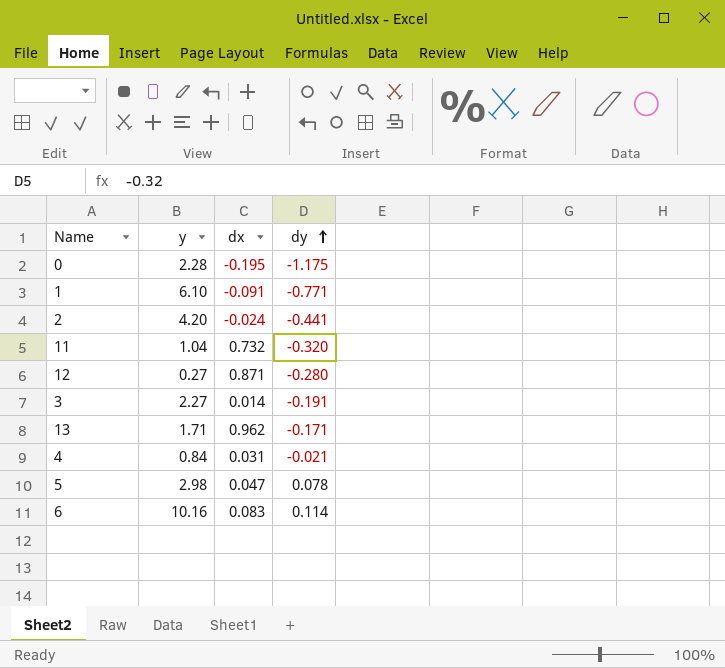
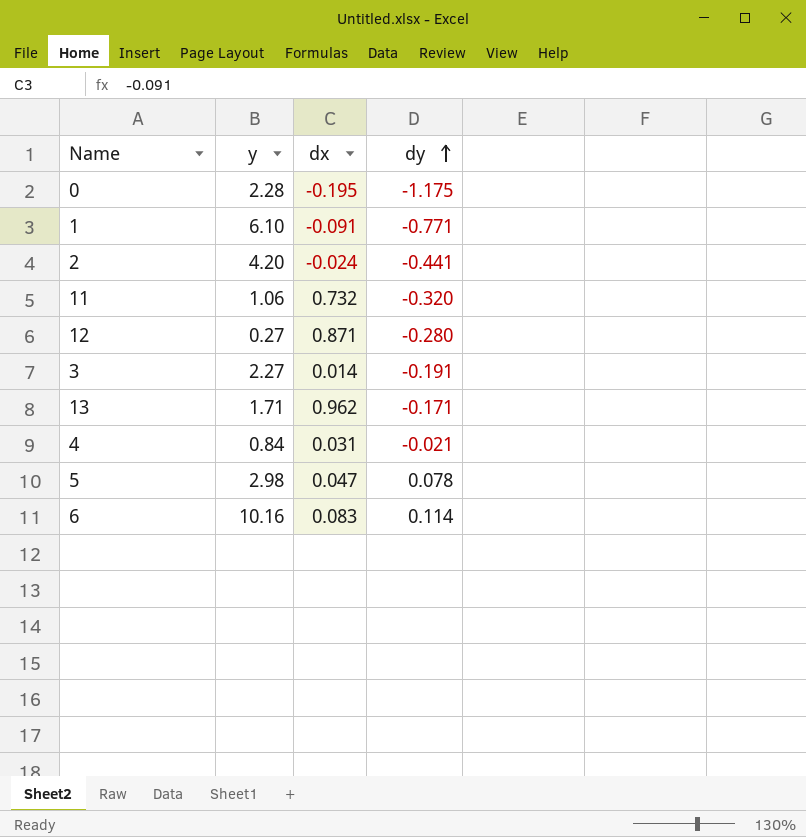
11 | y: 1.04 -> 1.06

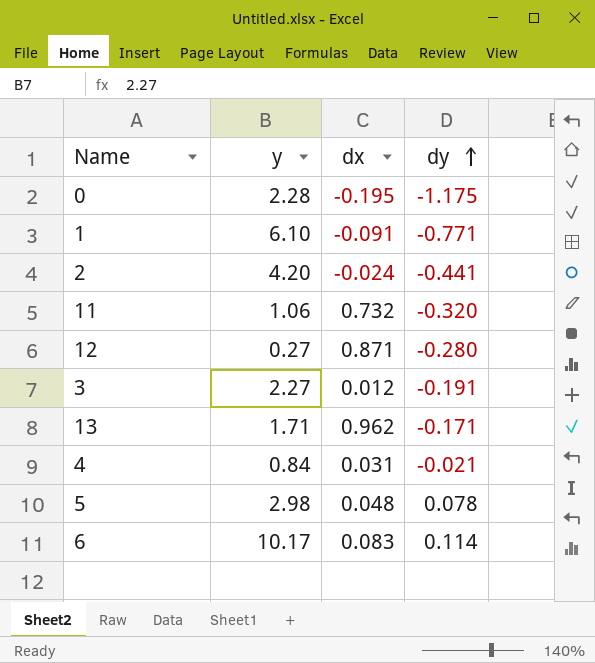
3 | dx: 0.014 -> 0.012
5 | dx: 0.047 -> 0.048
6 | y: 10.16 -> 10.17

